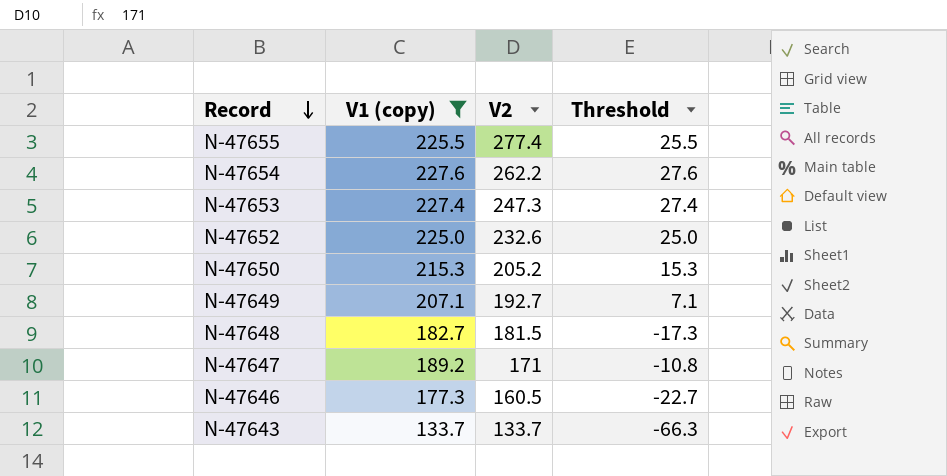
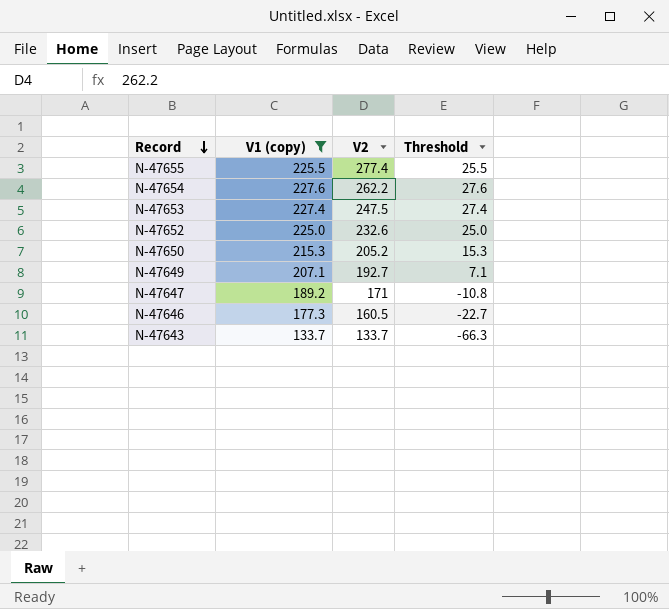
row N-47648: 182.7 | 181.5 | -17.3 -> none
N-47653 | V2: 247.3 -> 247.5

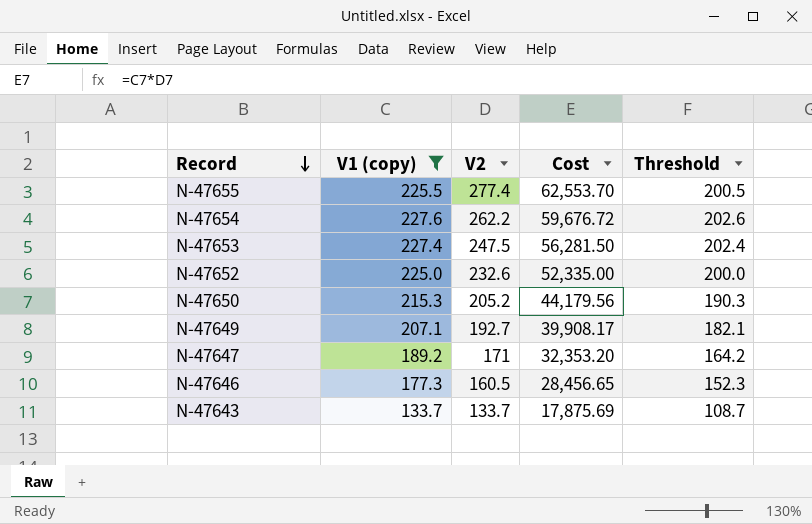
column Cost | formula: none -> [V1 (copy)] * [V2]
column Threshold | formula: [V1 (copy)] - 200 -> [V1 (copy)] - 25

